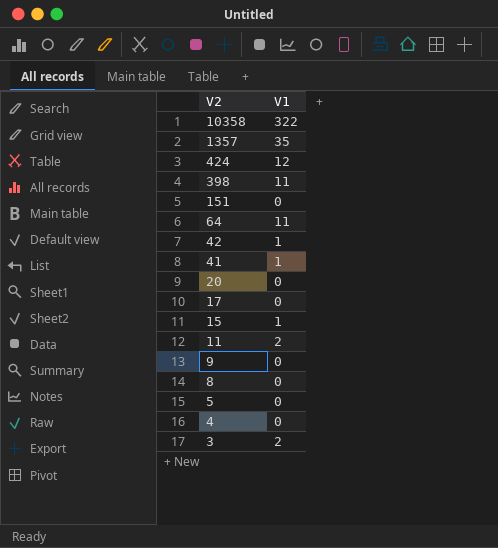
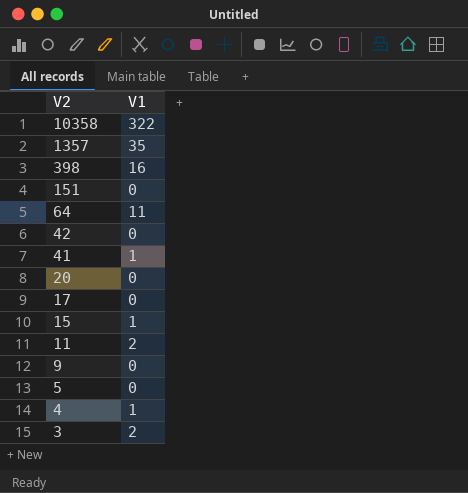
row 424: 12 -> none
row 8: 0 -> none
398 | V1: 11 -> 16
42 | V1: 1 -> 0
4 | V1: 0 -> 1

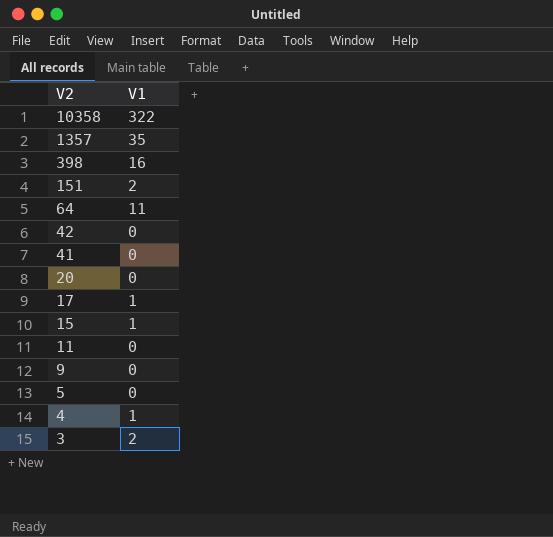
151 | V1: 0 -> 2
41 | V1: 1 -> 0
17 | V1: 0 -> 1
11 | V1: 2 -> 0

